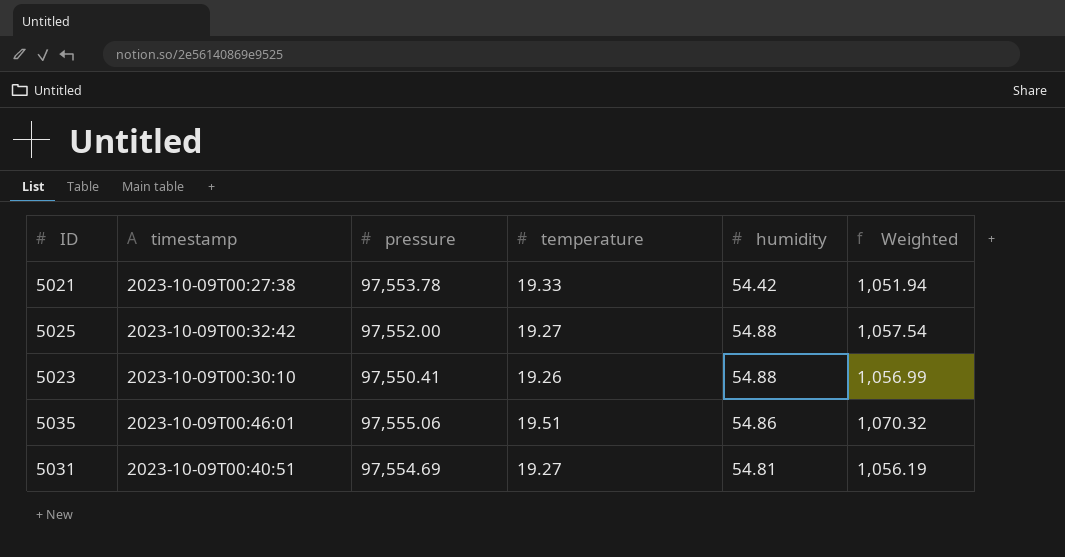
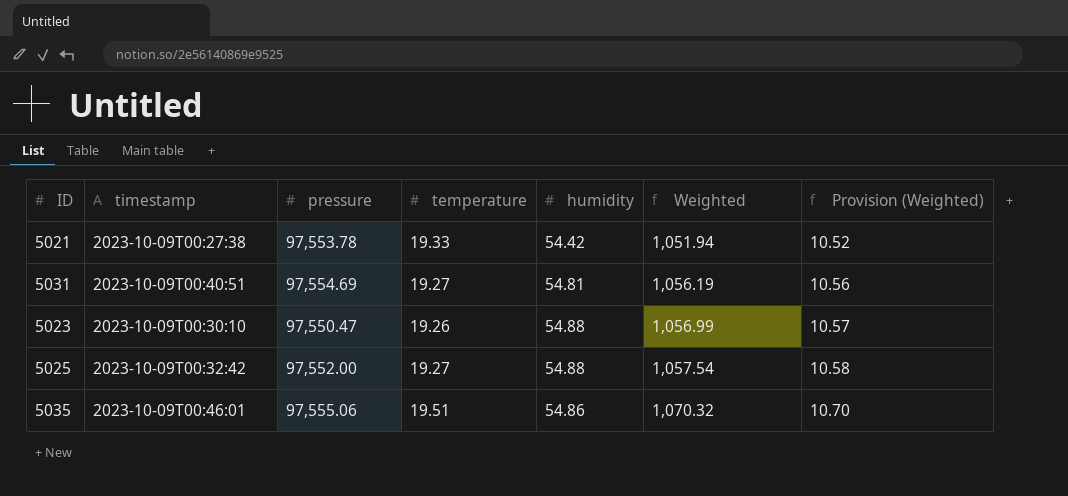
row order: none -> Weighted ascending
column Provision (Weighted) | formula: none -> [Weighted] * 0.01
5023 | pressure: 97,550.41 -> 97,550.47

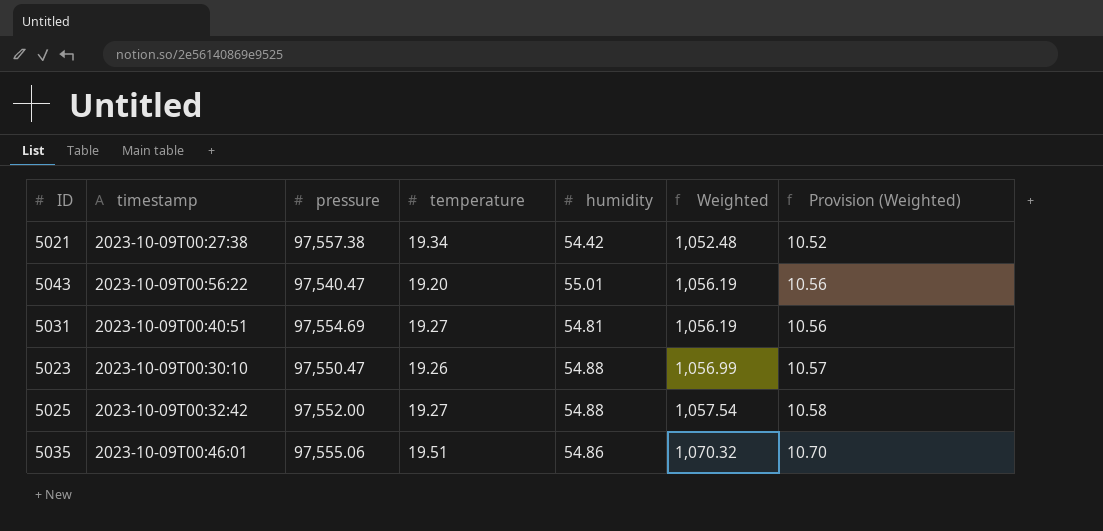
5021 | pressure: 97,553.78 -> 97,557.38
5021 | temperature: 19.33 -> 19.34
5021 | Weighted: 1,051.94 -> 1,052.48
row 5043: none -> 2023-10-09T00:56:22 | 97,540.47 | 19.20 | 55.01 | 1,056.19 | 10.56

